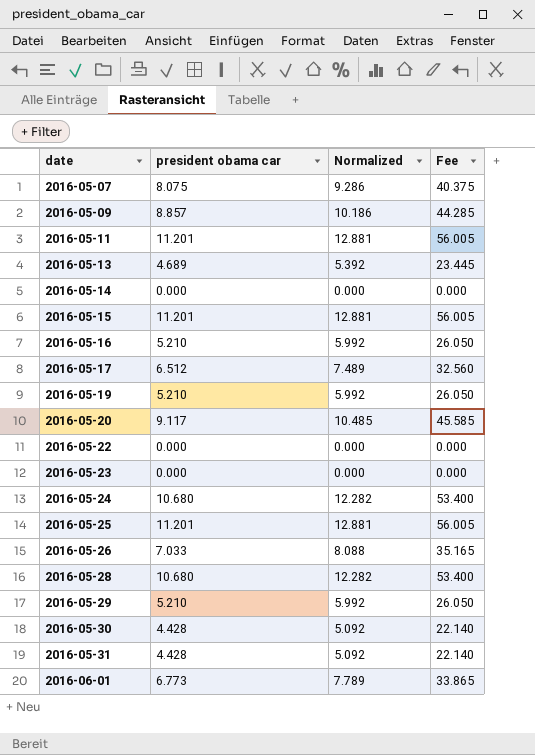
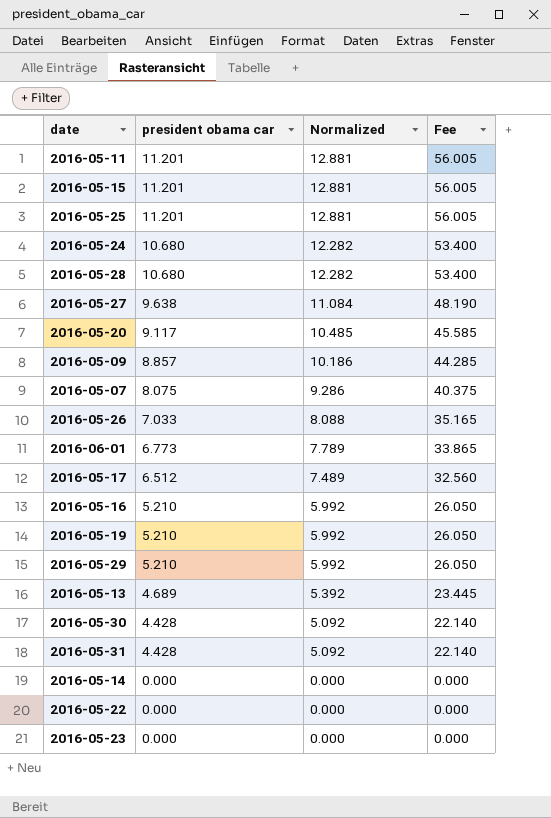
row order: date ascending -> president obama car descending
row 2016-05-27: none -> 9.638 | 11.084 | 48.190

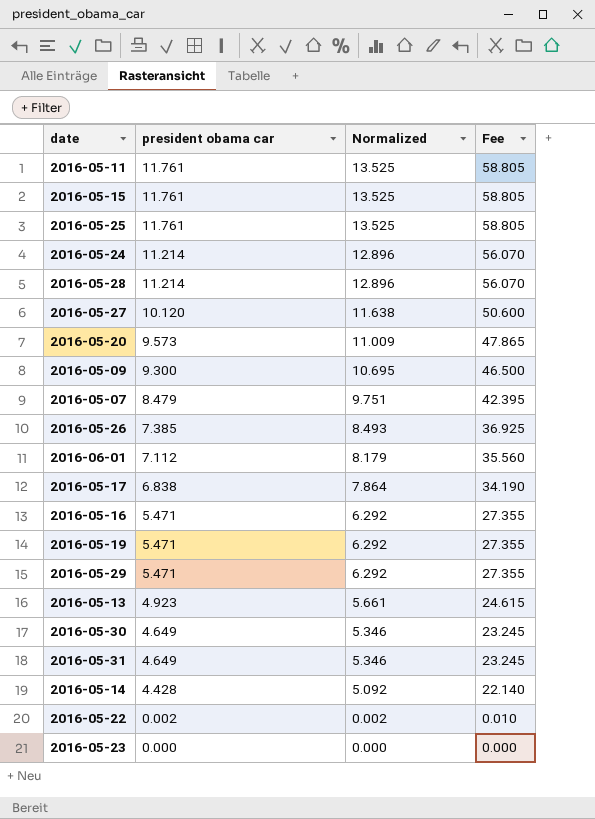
2016-05-11 | president obama car: 11.201 -> 11.761
2016-05-11 | Normalized: 12.881 -> 13.525
2016-05-11 | Fee: 56.005 -> 58.805
2016-05-15 | president obama car: 11.201 -> 11.761
2016-05-15 | Normalized: 12.881 -> 13.525
2016-05-15 | Fee: 56.005 -> 58.805
2016-05-25 | president obama car: 11.201 -> 11.761
2016-05-25 | Normalized: 12.881 -> 13.525
2016-05-25 | Fee: 56.005 -> 58.805
2016-05-24 | president obama car: 10.680 -> 11.214
2016-05-24 | Normalized: 12.282 -> 12.896
2016-05-24 | Fee: 53.400 -> 56.070
2016-05-28 | president obama car: 10.680 -> 11.214
2016-05-28 | Normalized: 12.282 -> 12.896
2016-05-28 | Fee: 53.400 -> 56.070
2016-05-27 | president obama car: 9.638 -> 10.120
2016-05-27 | Normalized: 11.084 -> 11.638
2016-05-27 | Fee: 48.190 -> 50.600
2016-05-20 | president obama car: 9.117 -> 9.573
2016-05-20 | Normalized: 10.485 -> 11.009
2016-05-20 | Fee: 45.585 -> 47.865
2016-05-09 | president obama car: 8.857 -> 9.300
2016-05-09 | Normalized: 10.186 -> 10.695
2016-05-09 | Fee: 44.285 -> 46.500
2016-05-07 | president obama car: 8.075 -> 8.479
2016-05-07 | Normalized: 9.286 -> 9.751
2016-05-07 | Fee: 40.375 -> 42.395
2016-05-26 | president obama car: 7.033 -> 7.385
2016-05-26 | Normalized: 8.088 -> 8.493
2016-05-26 | Fee: 35.165 -> 36.925
2016-06-01 | president obama car: 6.773 -> 7.112
2016-06-01 | Normalized: 7.789 -> 8.179
2016-06-01 | Fee: 33.865 -> 35.560
2016-05-17 | president obama car: 6.512 -> 6.838
2016-05-17 | Normalized: 7.489 -> 7.864
2016-05-17 | Fee: 32.560 -> 34.190
2016-05-16 | president obama car: 5.210 -> 5.471
2016-05-16 | Normalized: 5.992 -> 6.292
2016-05-16 | Fee: 26.050 -> 27.355
2016-05-19 | president obama car: 5.210 -> 5.471
2016-05-19 | Normalized: 5.992 -> 6.292
2016-05-19 | Fee: 26.050 -> 27.355
2016-05-29 | president obama car: 5.210 -> 5.471
2016-05-29 | Normalized: 5.992 -> 6.292
2016-05-29 | Fee: 26.050 -> 27.355
2016-05-13 | president obama car: 4.689 -> 4.923
2016-05-13 | Normalized: 5.392 -> 5.661
2016-05-13 | Fee: 23.445 -> 24.615
2016-05-30 | president obama car: 4.428 -> 4.649
2016-05-30 | Normalized: 5.092 -> 5.346
2016-05-30 | Fee: 22.140 -> 23.245
2016-05-31 | president obama car: 4.428 -> 4.649
2016-05-31 | Normalized: 5.092 -> 5.346
2016-05-31 | Fee: 22.140 -> 23.245
2016-05-14 | president obama car: 0.000 -> 4.428
2016-05-14 | Normalized: 0.000 -> 5.092
2016-05-14 | Fee: 0.000 -> 22.140
2016-05-22 | president obama car: 0.000 -> 0.002
2016-05-22 | Normalized: 0.000 -> 0.002
2016-05-22 | Fee: 0.000 -> 0.010

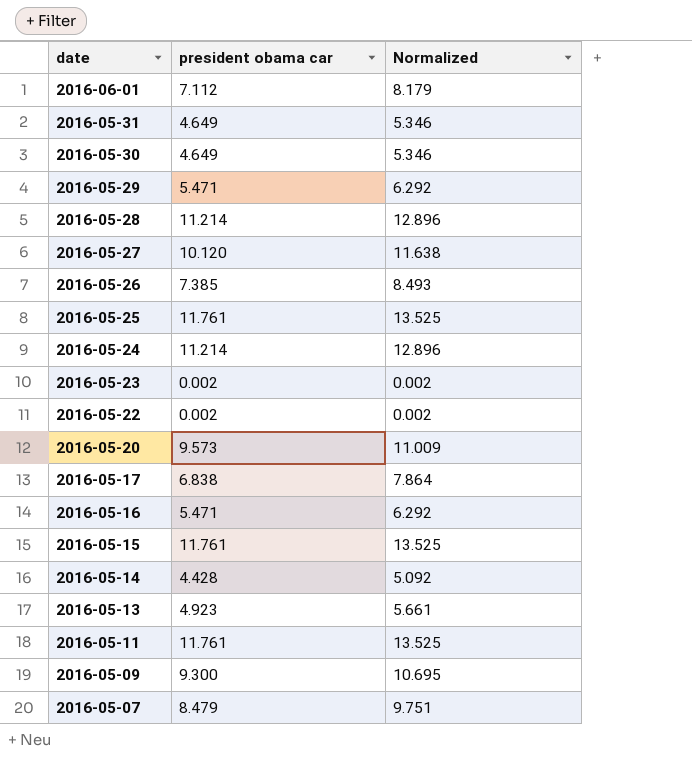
row order: president obama car descending -> date descending
column Fee | formula: [president obama car] * 5 -> none
row 2016-05-19: 5.471 | 6.292 | 27.355 -> none
2016-05-23 | president obama car: 0.000 -> 0.002
2016-05-23 | Normalized: 0.000 -> 0.002

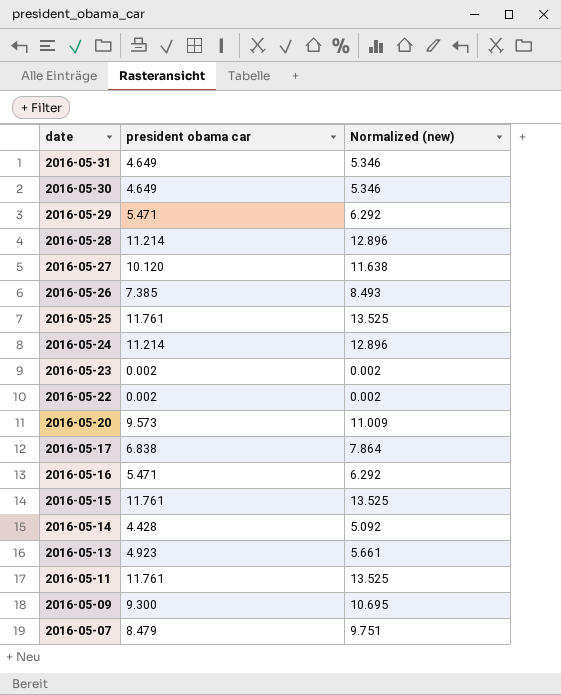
column name: Normalized -> Normalized (new)
row 2016-06-01: 7.112 | 8.179 -> none

